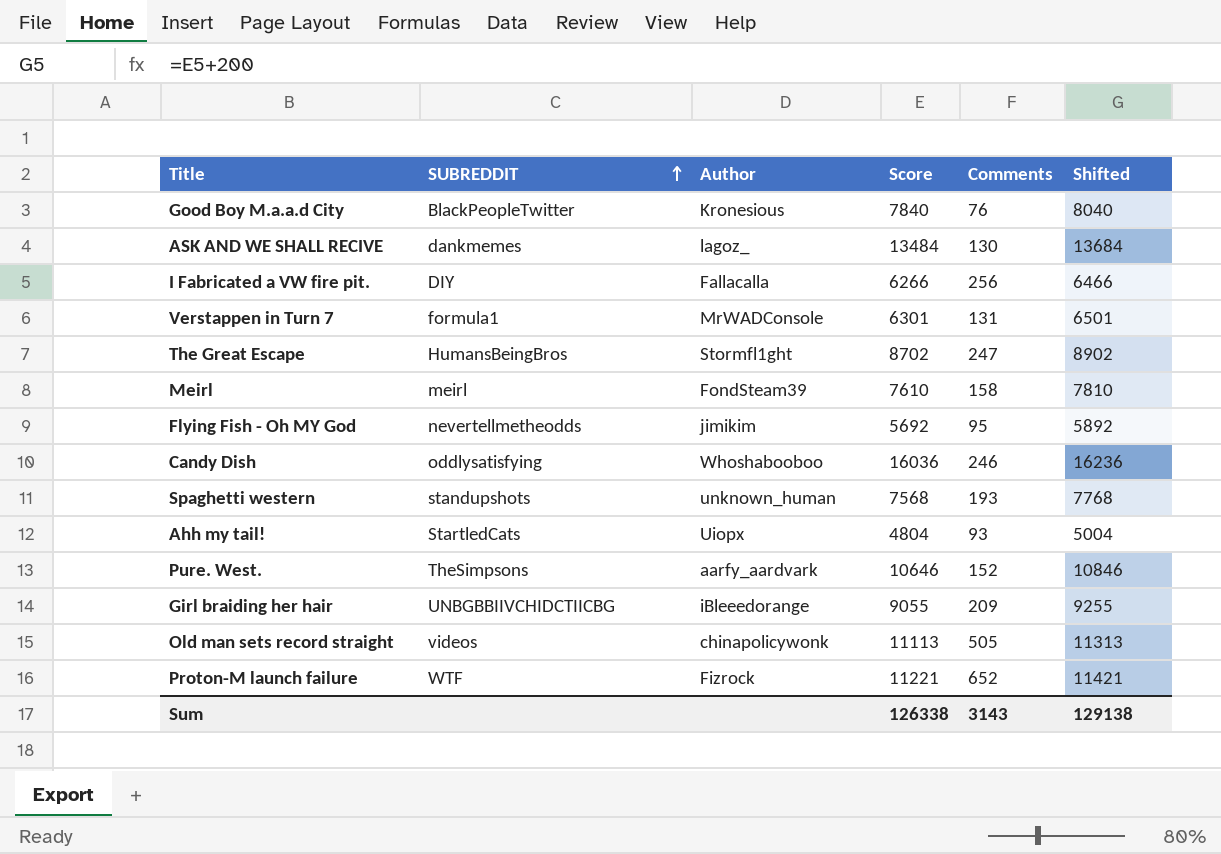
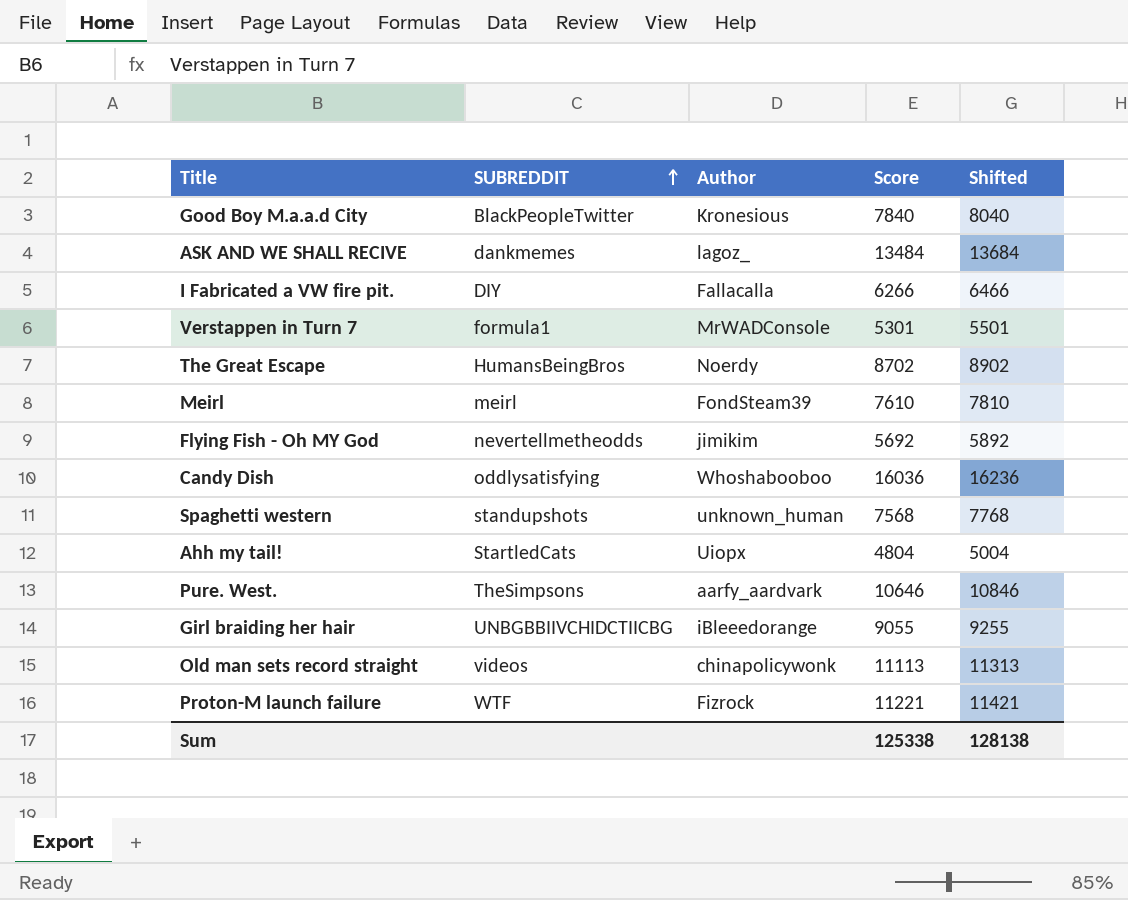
column Comments | position: 5 -> none
Verstappen in Turn 7 | Score: 6301 -> 5301
Verstappen in Turn 7 | Shifted: 6501 -> 5501
The Great Escape | Author: Stormfl1ght -> Noerdy
Sum | Score: 126338 -> 125338
Sum | Shifted: 129138 -> 128138

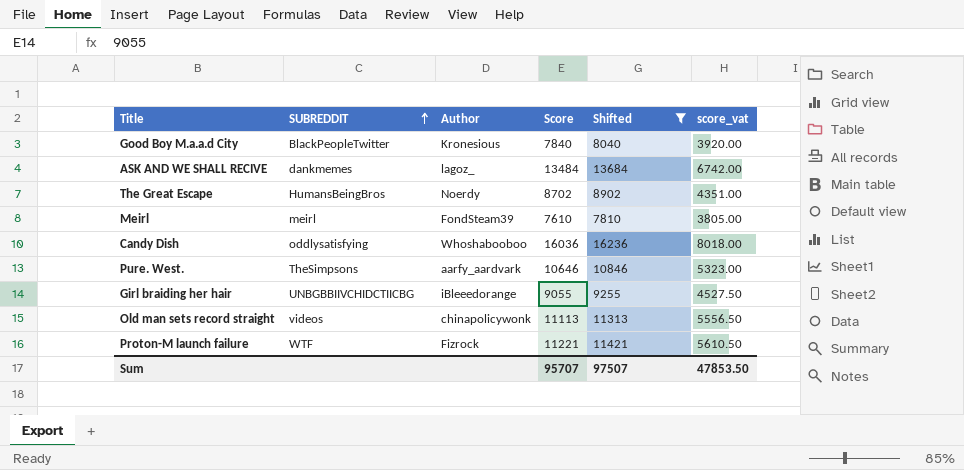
filter: none -> Shifted >= 7810
column score_vat | formula: none -> [Score] * 0.5
Sum | Score: 125338 -> 95707
Sum | Shifted: 128138 -> 97507

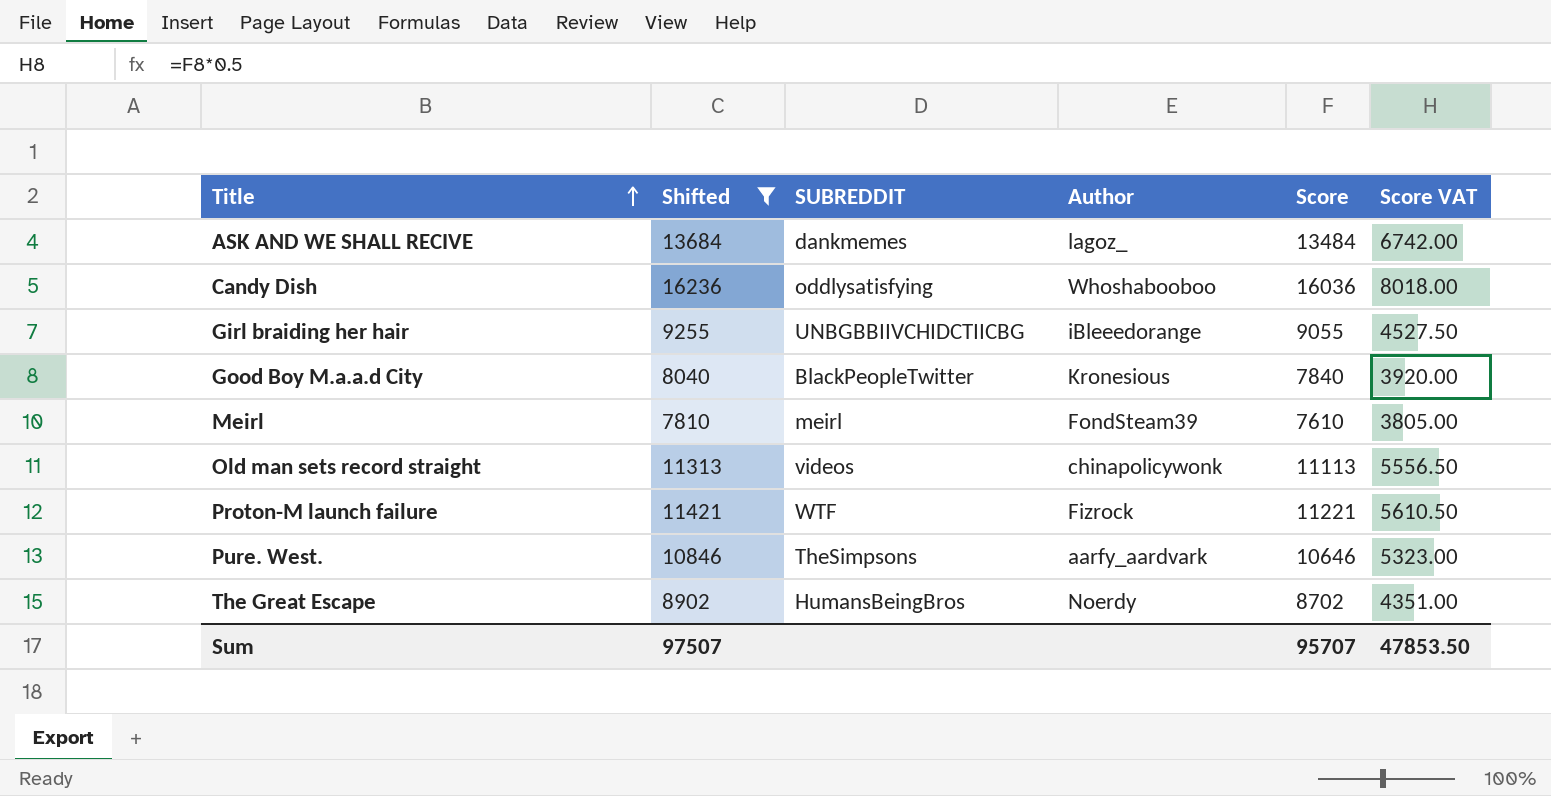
row order: SUBREDDIT ascending -> Title ascending
column Shifted | position: 5 -> 2
column name: score_vat -> Score VAT

